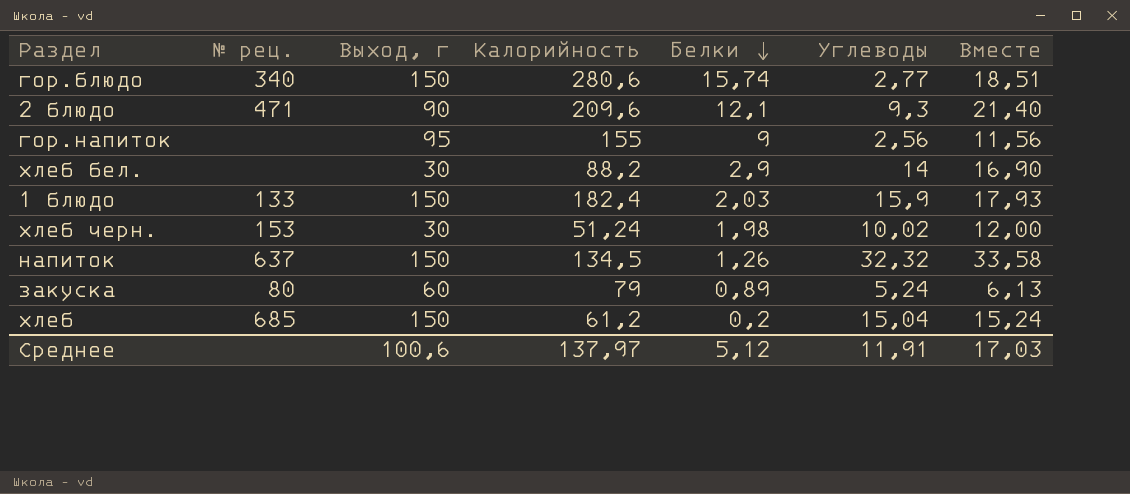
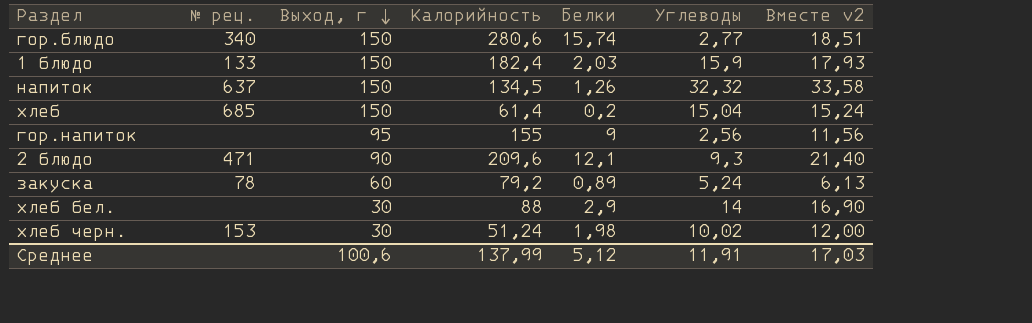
row order: Белки descending -> Выход, г descending
column name: Вместе -> Вместе v2
хлеб | Калорийность: 61,2 -> 61,4
закуска | № рец.: 80 -> 78
закуска | Калорийность: 79 -> 79,2
хлеб бел. | Калорийность: 88,2 -> 88
Среднее | Калорийность: 137,97 -> 137,99

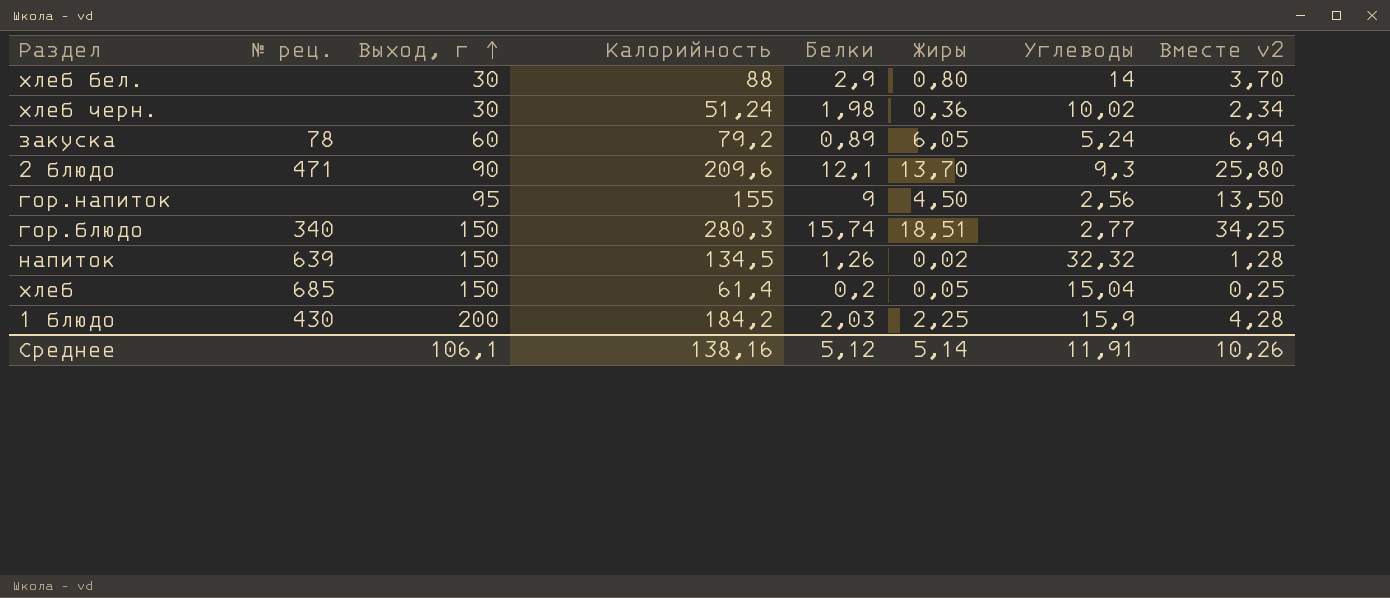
row order: Выход, г descending -> Выход, г ascending
column Жиры | position: none -> 6
column Вместе v2 | formula: [Белки] + [Углеводы] -> [Белки] + [Жиры]
хлеб черн. | № рец.: 153 -> none
гор.блюдо | Калорийность: 280,6 -> 280,3
напиток | № рец.: 637 -> 639
1 блюдо | № рец.: 133 -> 430
1 блюдо | Выход, г: 150 -> 200
1 блюдо | Калорийность: 182,4 -> 184,2
Среднее | Выход, г: 100,6 -> 106,1
Среднее | Калорийность: 137,99 -> 138,16
Среднее | Вместе v2: 17,03 -> 10,26

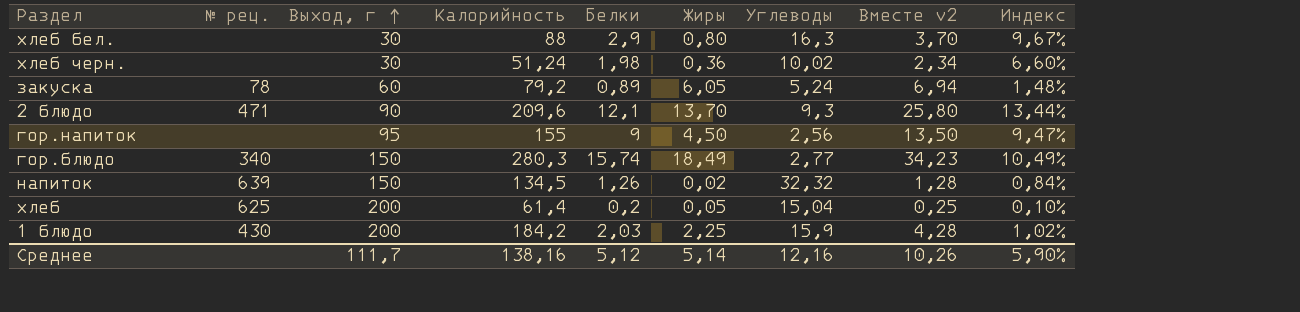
column Индекс | formula: none -> [Белки] / [Выход, г]
хлеб бел. | Углеводы: 14 -> 16,3
гор.блюдо | Жиры: 18,51 -> 18,49
гор.блюдо | Вместе v2: 34,25 -> 34,23
хлеб | № рец.: 685 -> 625
хлеб | Выход, г: 150 -> 200
Среднее | Выход, г: 106,1 -> 111,7
Среднее | Углеводы: 11,91 -> 12,16

